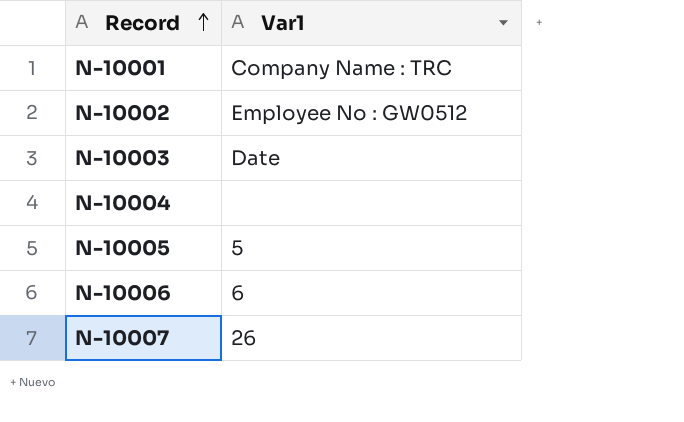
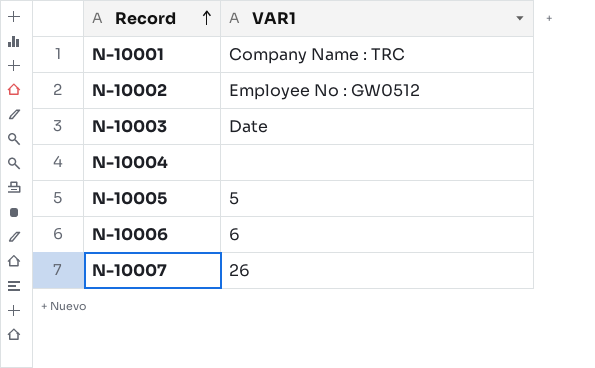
column name: Var1 -> VAR1

